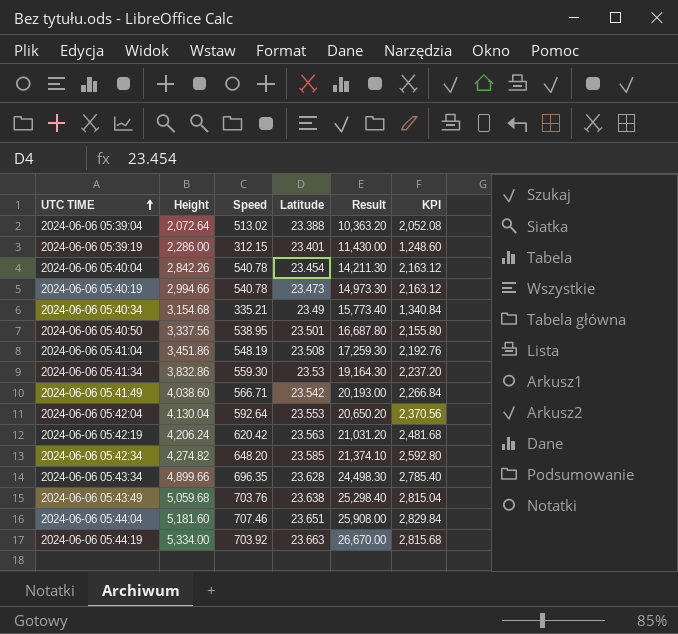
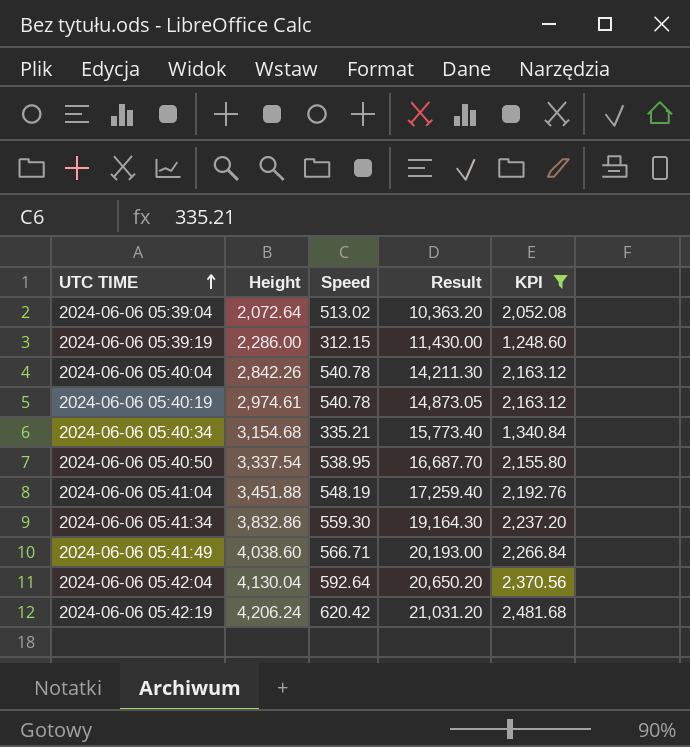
filter: none -> KPI <= 2,481.68
column Latitude | position: 4 -> none
2024-06-06 05:40:19 | Height: 2,994.66 -> 2,974.61
2024-06-06 05:40:19 | Result: 14,973.30 -> 14,873.05
2024-06-06 05:40:50 | Height: 3,337.56 -> 3,337.54
2024-06-06 05:40:50 | Result: 16,687.80 -> 16,687.70
2024-06-06 05:41:04 | Height: 3,451.86 -> 3,451.88
2024-06-06 05:41:04 | Result: 17,259.30 -> 17,259.40

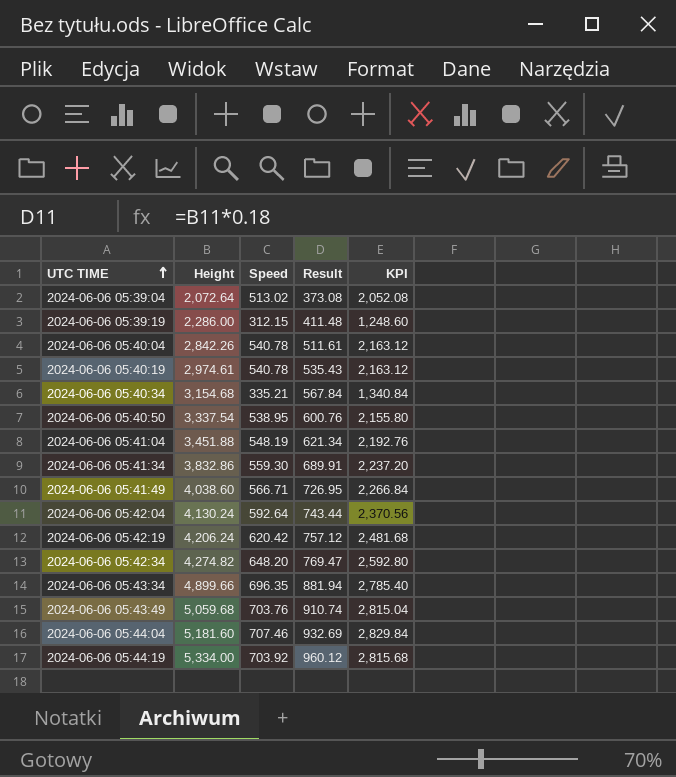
filter: KPI <= 2,481.68 -> none
column Result | formula: [Height] * 5 -> [Height] * 0.18
2024-06-06 05:42:04 | Height: 4,130.04 -> 4,130.24

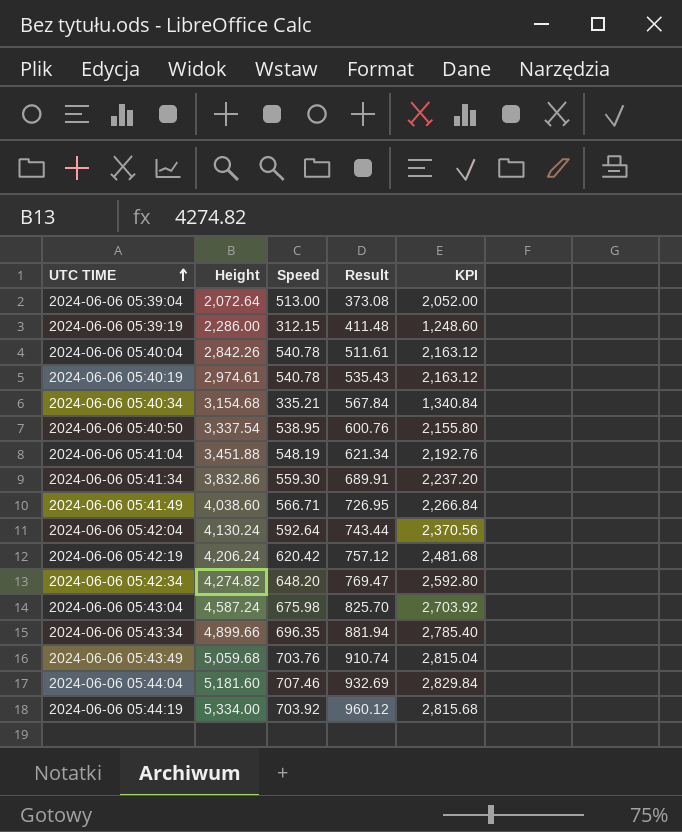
2024-06-06 05:39:04 | Speed: 513.02 -> 513.00
2024-06-06 05:39:04 | KPI: 2,052.08 -> 2,052.00
row 2024-06-06 05:43:04: none -> 4,587.24 | 675.98 | 825.70 | 2,703.92

